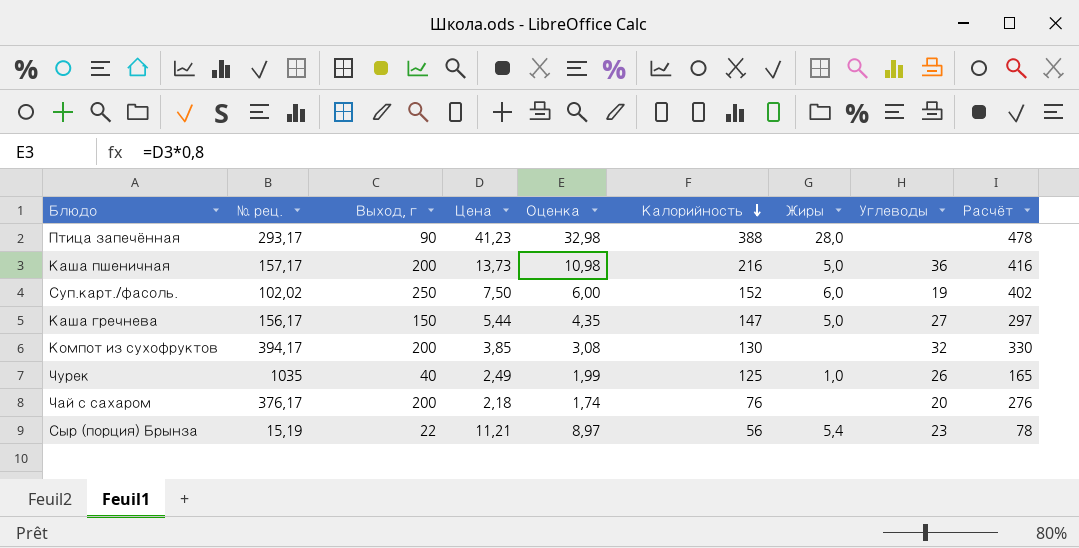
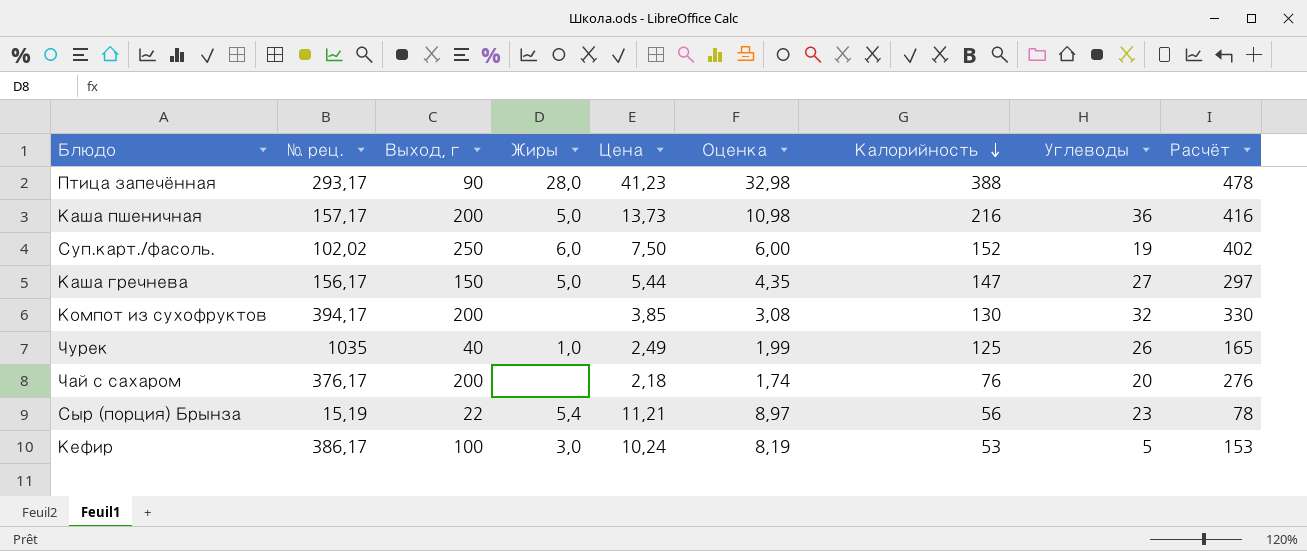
column Жиры | position: 7 -> 4
row Кефир: none -> 386,17 | 100 | 3,0 | 10,24 | 8,19 | 53 | 5 | 153

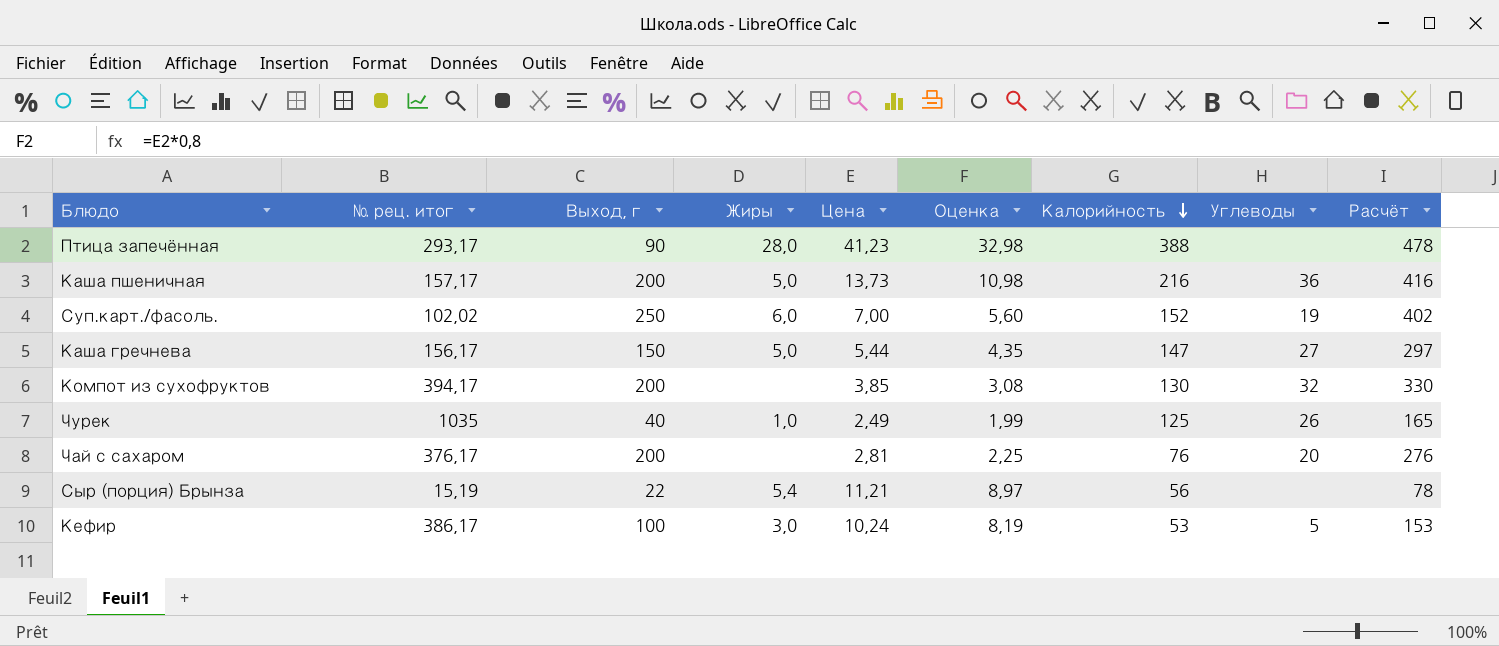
column name: № рец. -> № рец. итог
Суп.карт./фасоль. | Цена: 7,50 -> 7,00
Суп.карт./фасоль. | Оценка: 6,00 -> 5,60
Чай с сахаром | Цена: 2,18 -> 2,81
Чай с сахаром | Оценка: 1,74 -> 2,25
Сыр (порция) Брынза | Углеводы: 23 -> none

